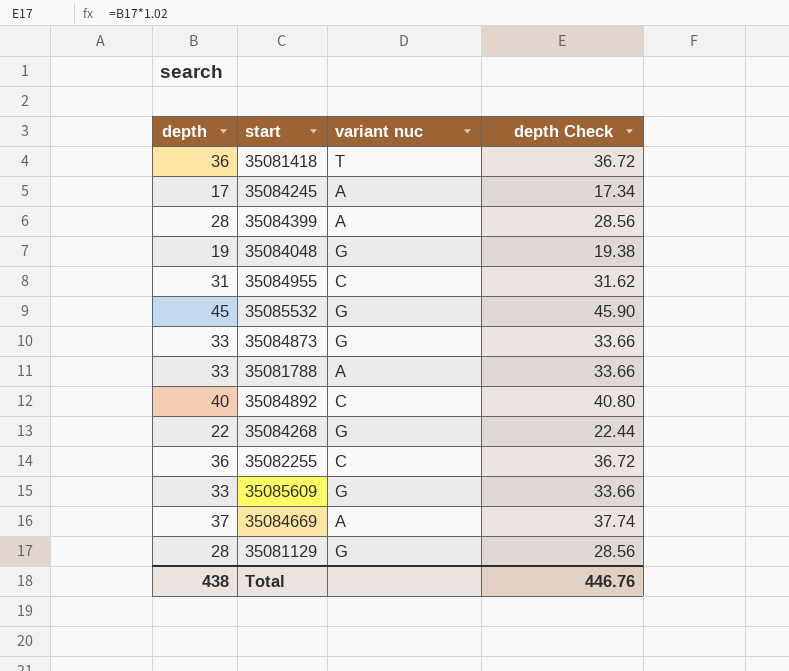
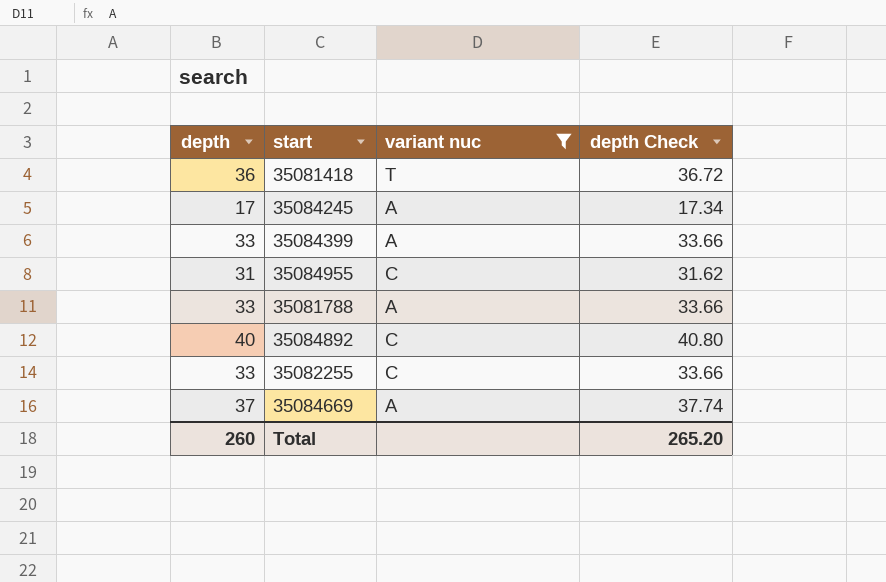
filter: none -> variant nuc != G
35084399 | depth: 28 -> 33
35084399 | depth Check: 28.56 -> 33.66
35082255 | depth: 36 -> 33
35082255 | depth Check: 36.72 -> 33.66
Total | depth: 438 -> 260
Total | depth Check: 446.76 -> 265.20

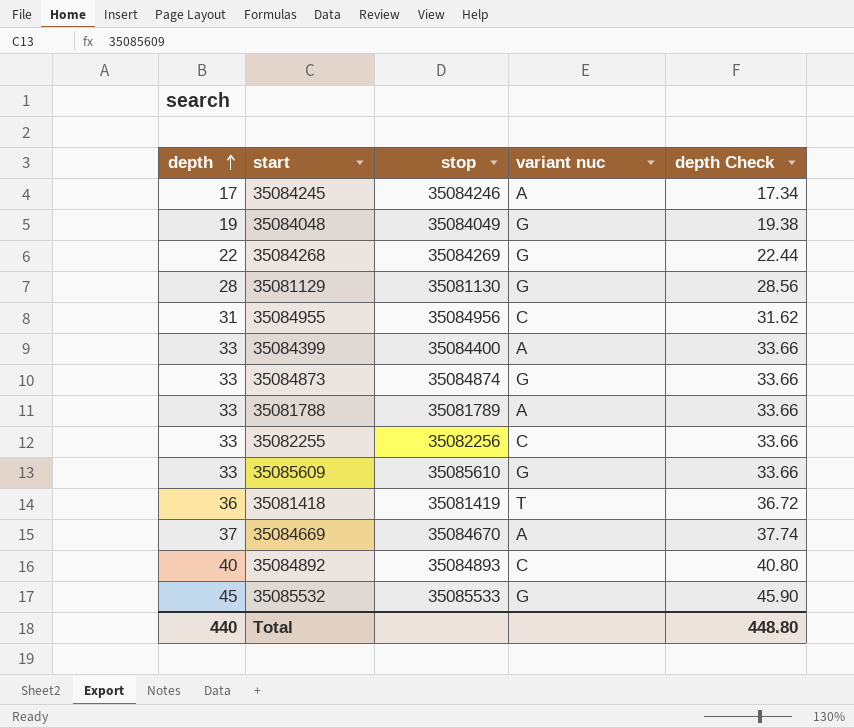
filter: variant nuc != G -> none
row order: none -> depth ascending
column stop | position: none -> 3
Total | depth: 260 -> 440
Total | depth Check: 265.20 -> 448.80

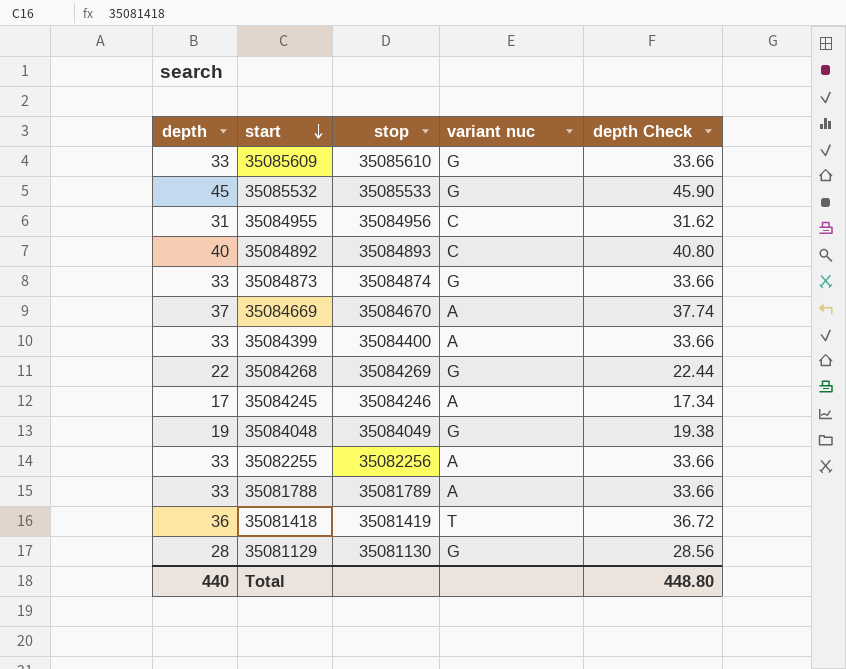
row order: depth ascending -> start descending
35082255 | variant nuc: C -> A

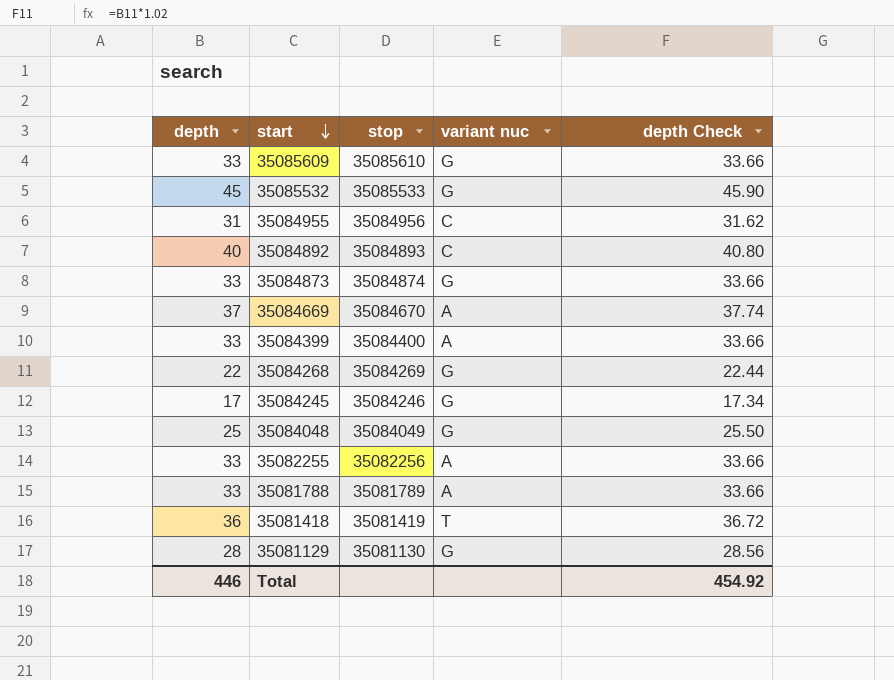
35084245 | variant nuc: A -> G
35084048 | depth: 19 -> 25
35084048 | depth Check: 19.38 -> 25.50
Total | depth: 440 -> 446
Total | depth Check: 448.80 -> 454.92

